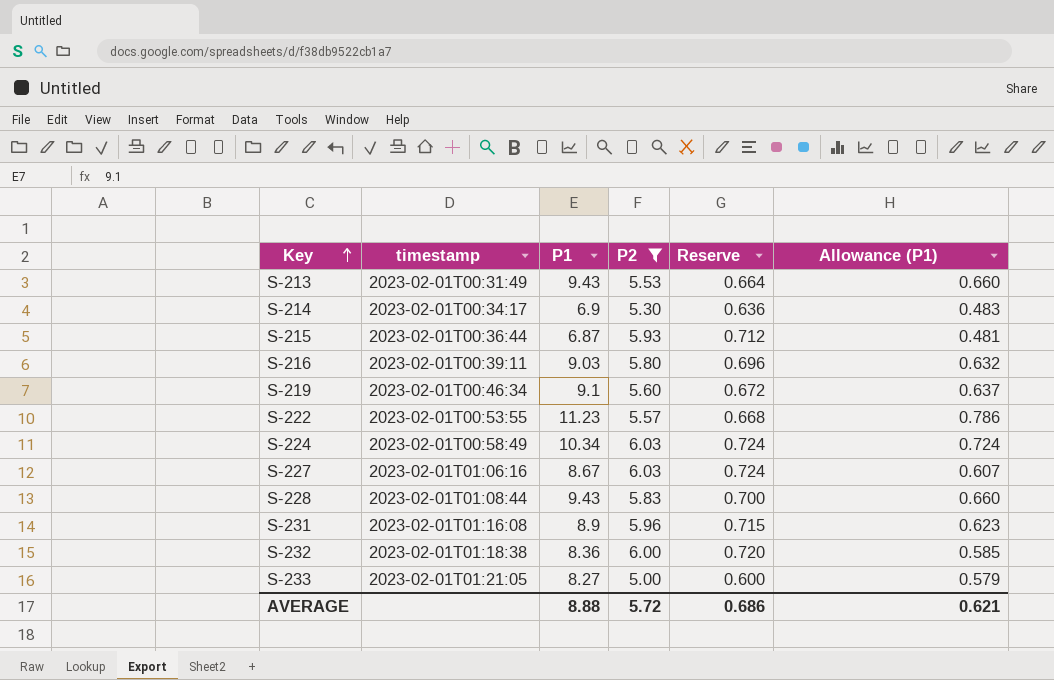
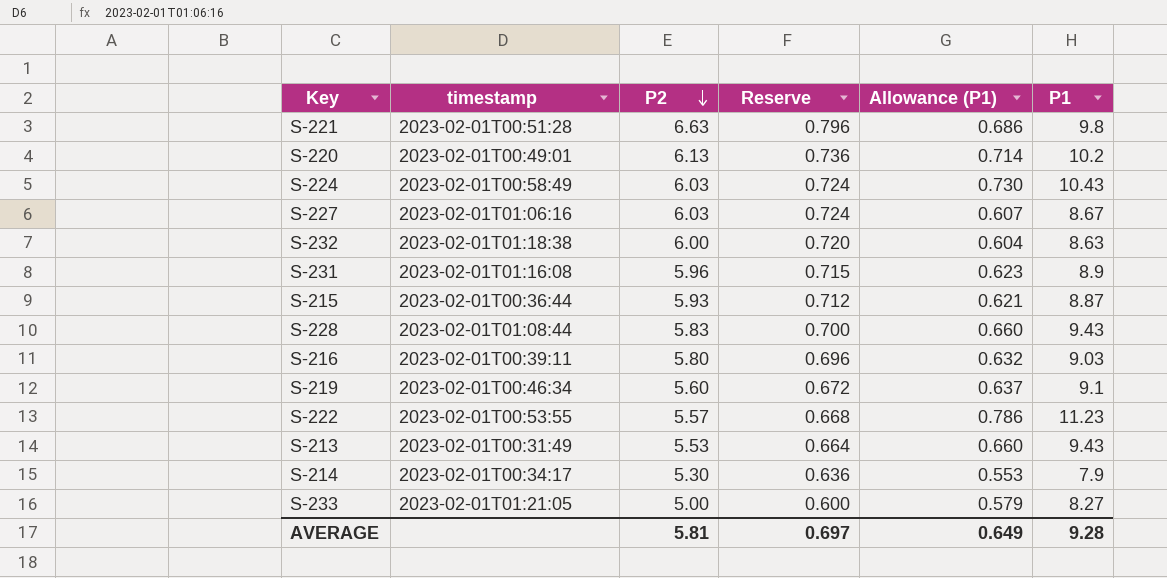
filter: P2 <= 6.03 -> none
row order: Key ascending -> P2 descending
column P1 | position: 3 -> 6
S-224 | Allowance (P1): 0.724 -> 0.730
S-224 | P1: 10.34 -> 10.43
S-232 | Allowance (P1): 0.585 -> 0.604
S-232 | P1: 8.36 -> 8.63
S-215 | Allowance (P1): 0.481 -> 0.621
S-215 | P1: 6.87 -> 8.87
S-214 | Allowance (P1): 0.483 -> 0.553
S-214 | P1: 6.9 -> 7.9
AVERAGE | P2: 5.72 -> 5.81
AVERAGE | Reserve: 0.686 -> 0.697
AVERAGE | Allowance (P1): 0.621 -> 0.649
AVERAGE | P1: 8.88 -> 9.28

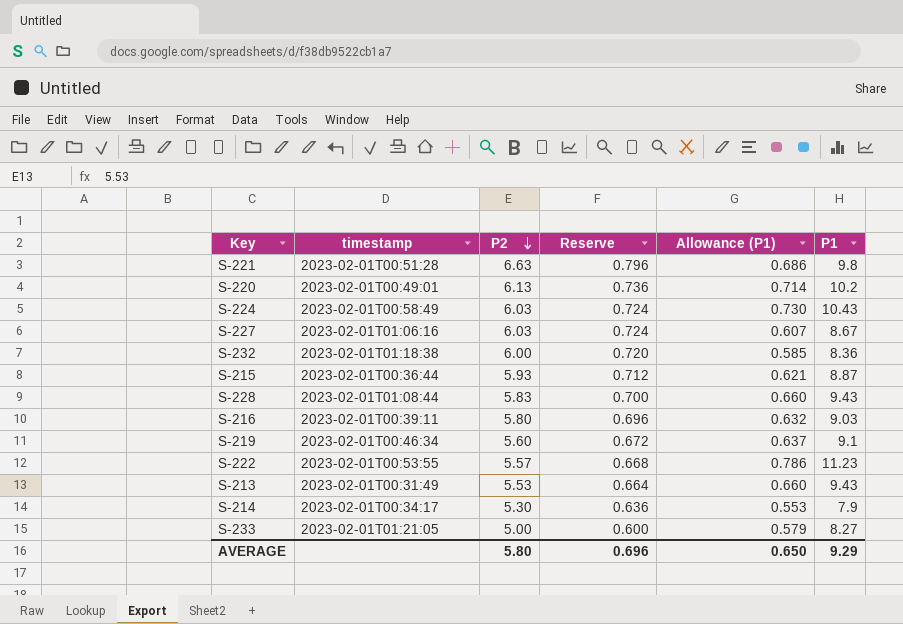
row S-231: 2023-02-01T01:16:08 | 5.96 | 0.715 | 0.623 | 8.9 -> none
S-232 | Allowance (P1): 0.604 -> 0.585
S-232 | P1: 8.63 -> 8.36
AVERAGE | P2: 5.81 -> 5.80
AVERAGE | Reserve: 0.697 -> 0.696
AVERAGE | Allowance (P1): 0.649 -> 0.650
AVERAGE | P1: 9.28 -> 9.29

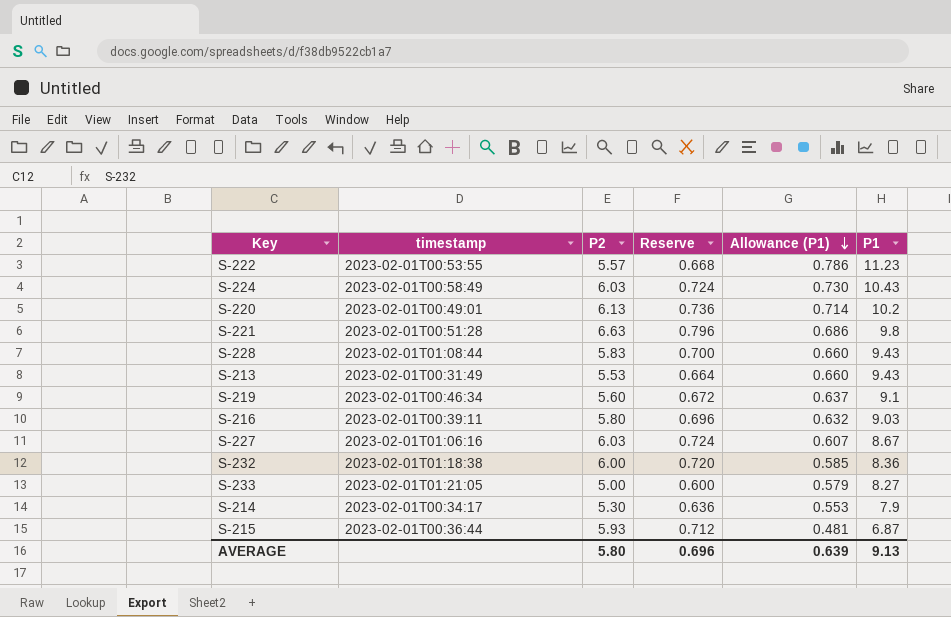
row order: P2 descending -> Allowance (P1) descending
S-215 | Allowance (P1): 0.621 -> 0.481
S-215 | P1: 8.87 -> 6.87
AVERAGE | Allowance (P1): 0.650 -> 0.639
AVERAGE | P1: 9.29 -> 9.13

